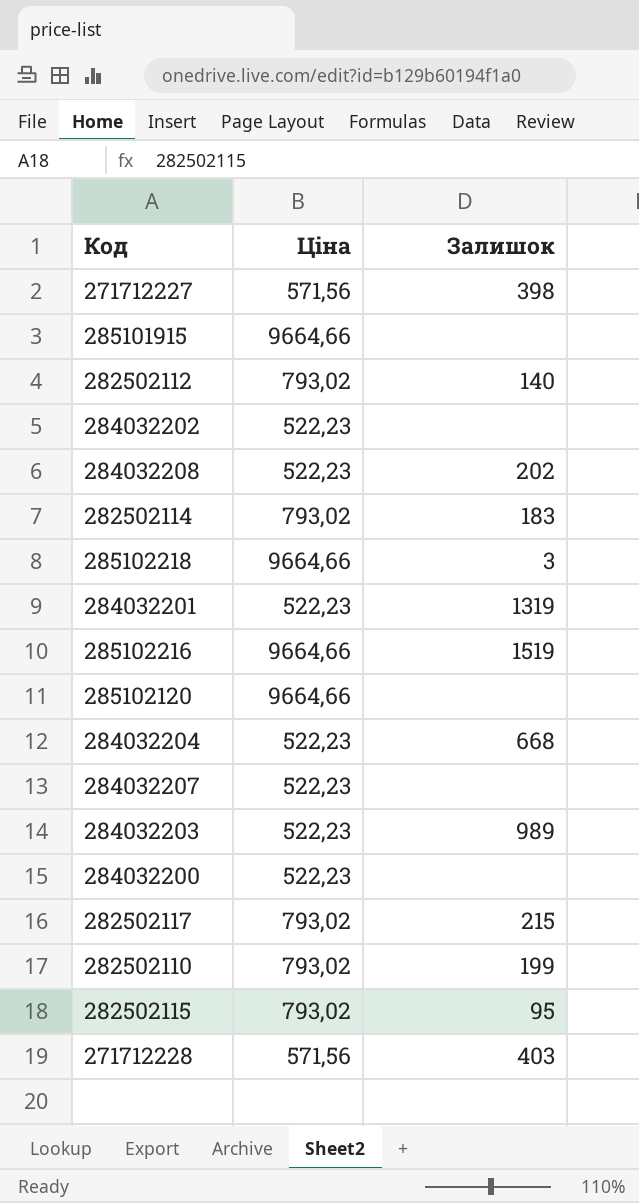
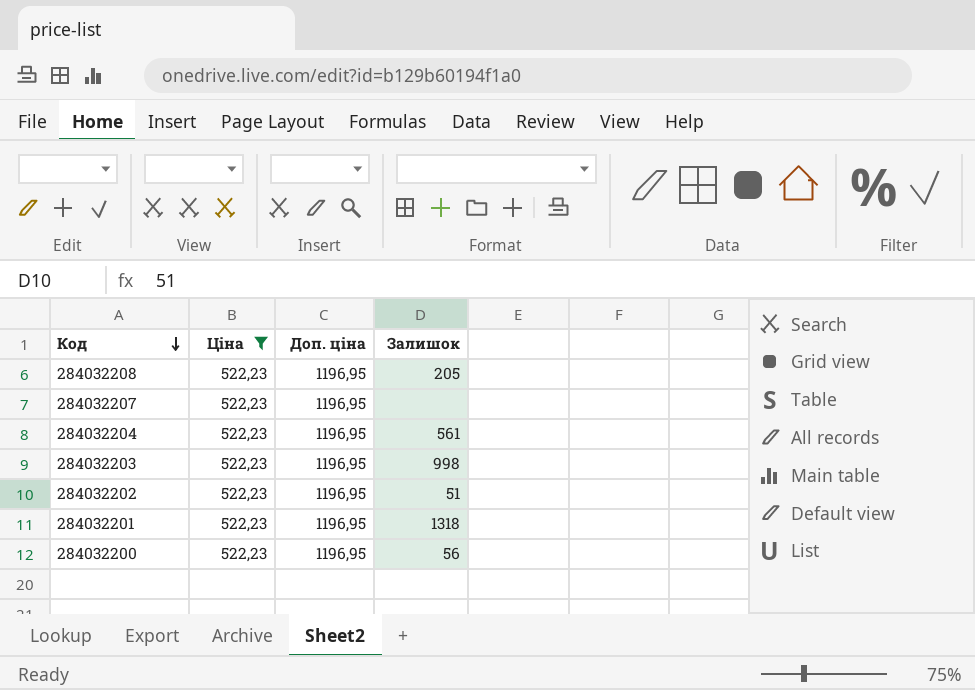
filter: none -> Ціна = 522,23
row order: none -> Код descending
column Доп. ціна | position: none -> 3
284032208 | Залишок: 202 -> 205
284032204 | Залишок: 668 -> 561
284032203 | Залишок: 989 -> 998
284032202 | Залишок: none -> 51
284032201 | Залишок: 1319 -> 1318
284032200 | Залишок: none -> 56

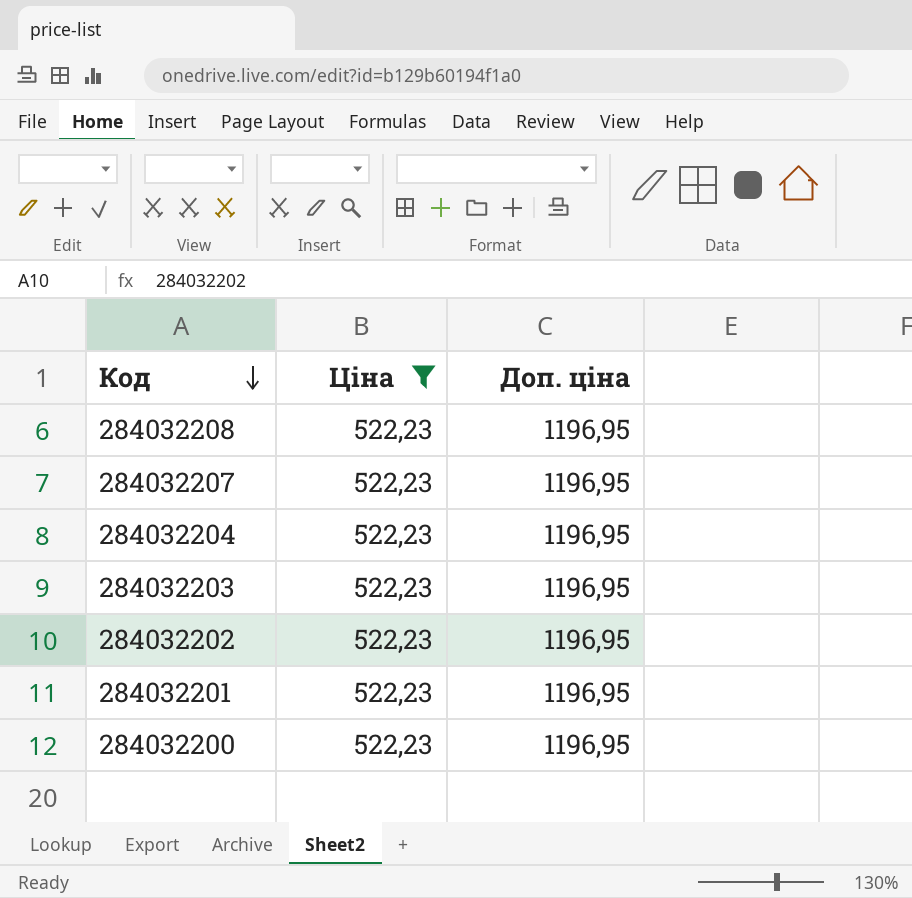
column Залишок | position: 4 -> none

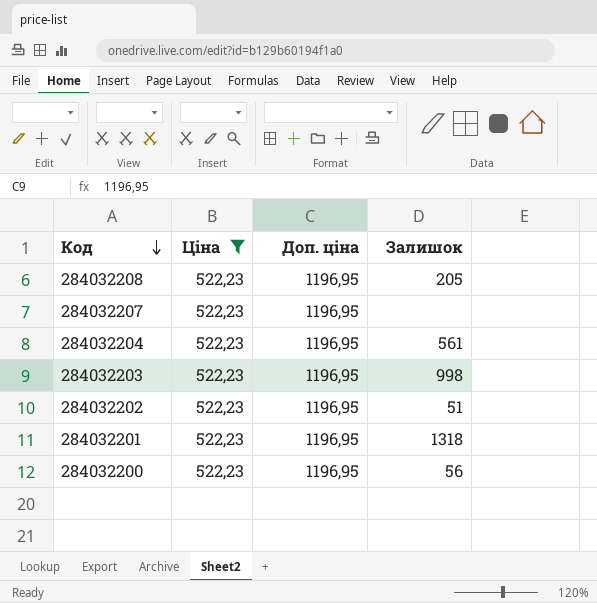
column Залишок | position: none -> 4

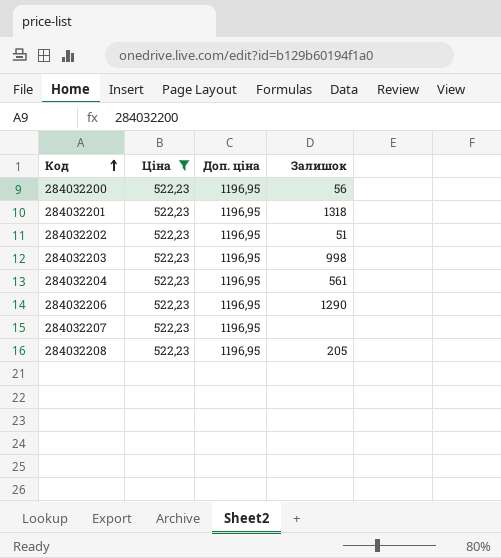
row order: Код descending -> Код ascending
row 284032206: none -> 522,23 | 1196,95 | 1290

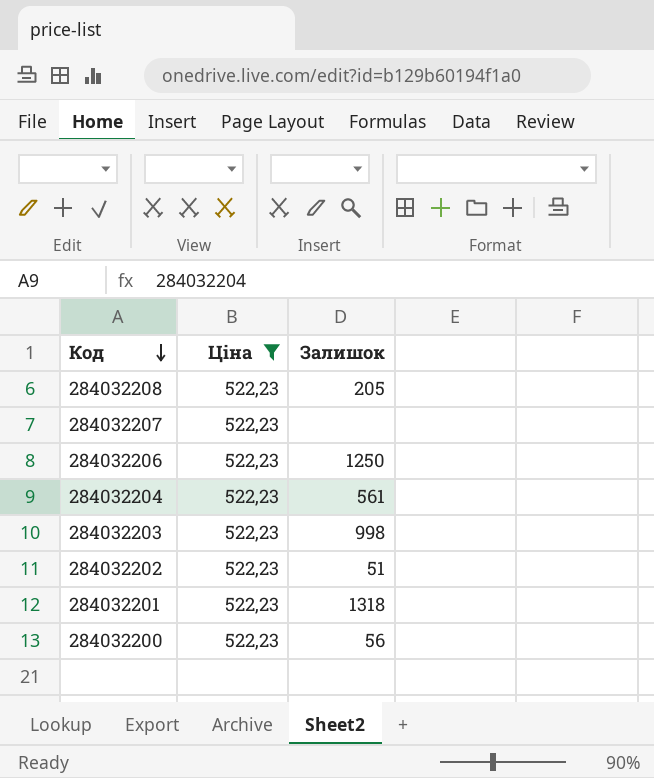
row order: Код ascending -> Код descending
column Доп. ціна | position: 3 -> none
284032206 | Залишок: 1290 -> 1250

